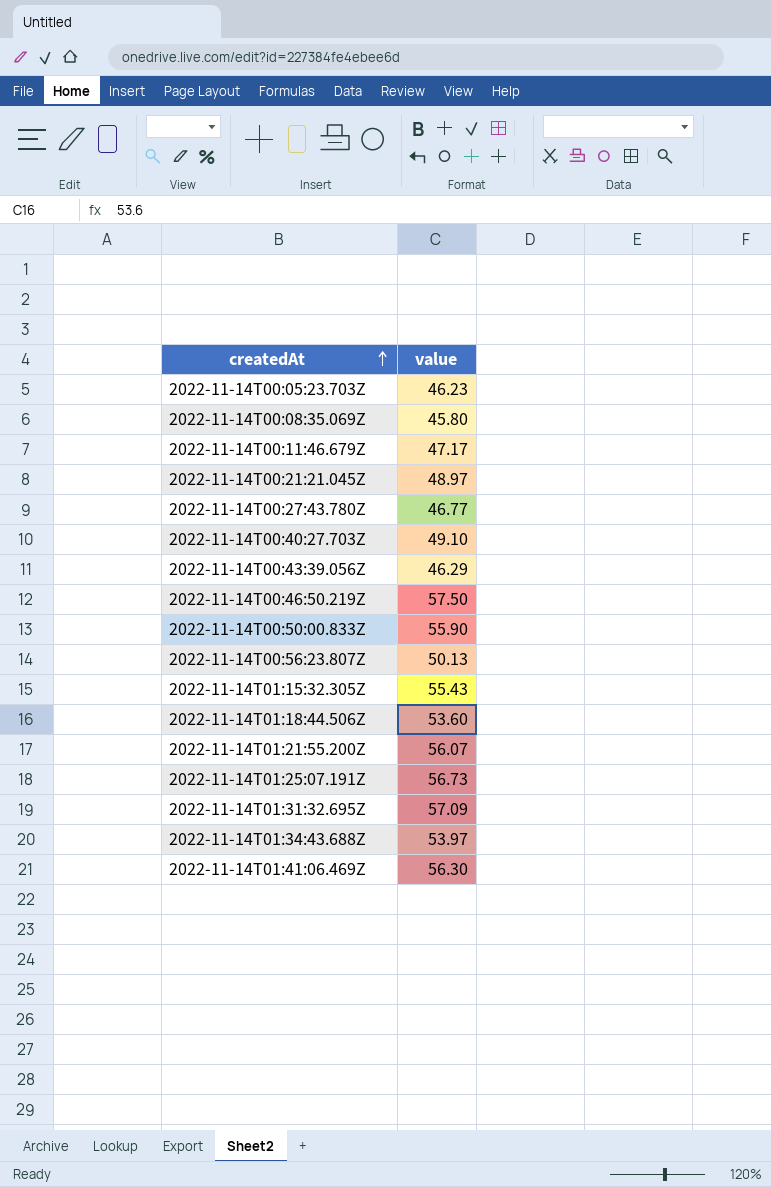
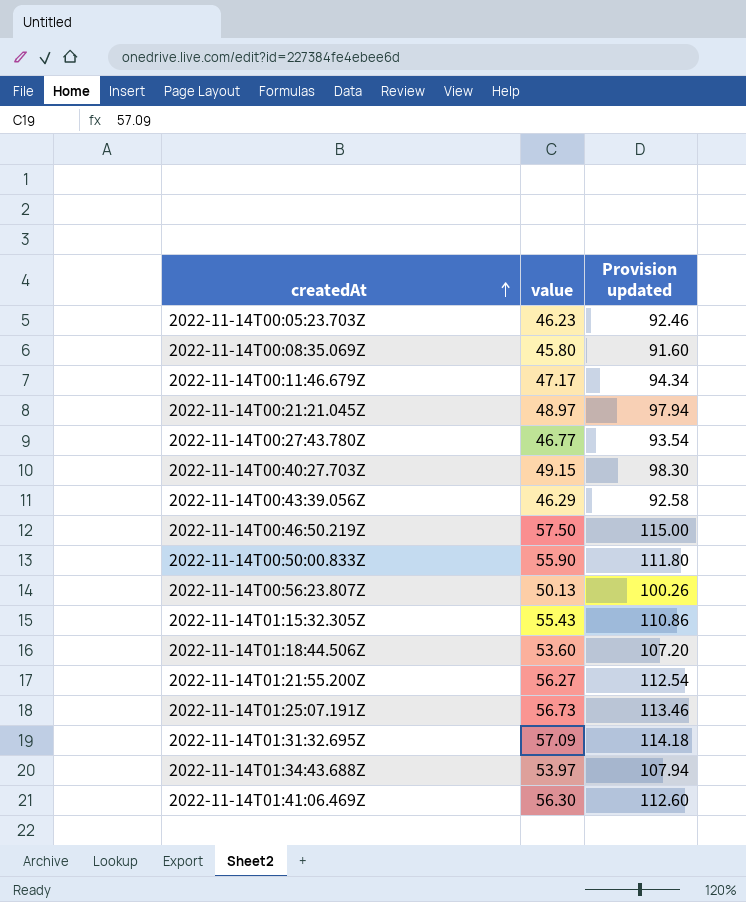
column Provision updated | formula: none -> [value] * 2
2022-11-14T00:40:27.703Z | value: 49.10 -> 49.15
2022-11-14T01:21:55.200Z | value: 56.07 -> 56.27

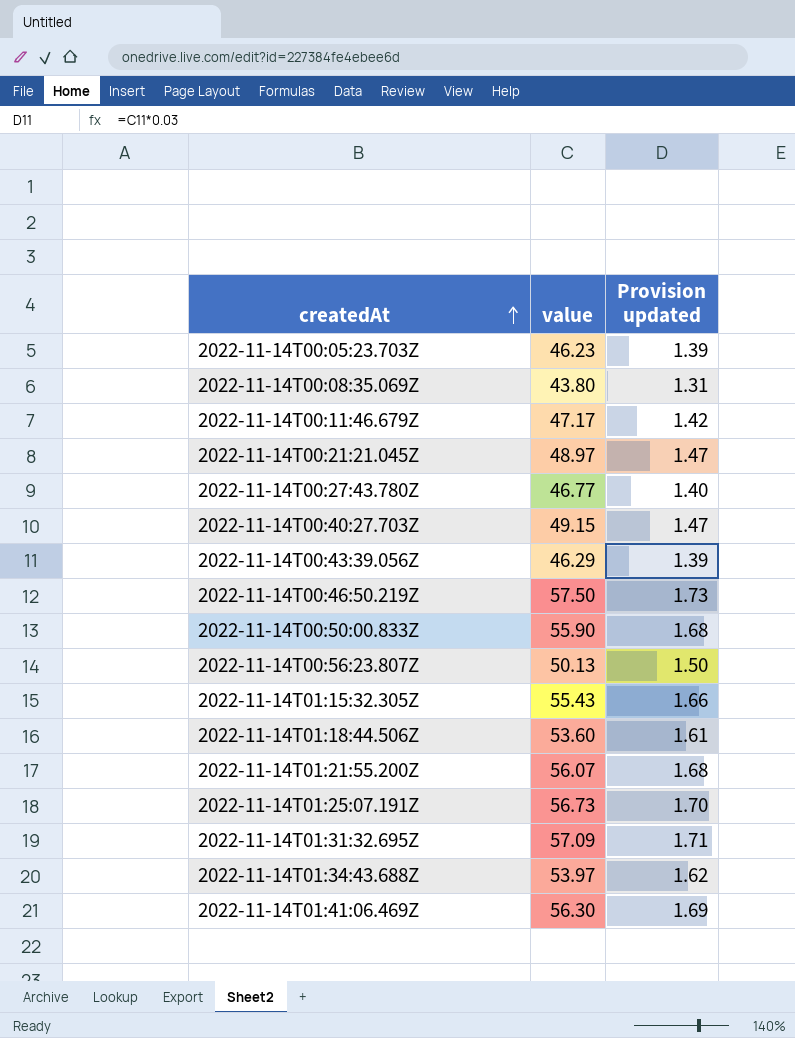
column Provision updated | formula: [value] * 2 -> [value] * 0.03
2022-11-14T00:08:35.069Z | value: 45.80 -> 43.80
2022-11-14T01:21:55.200Z | value: 56.27 -> 56.07

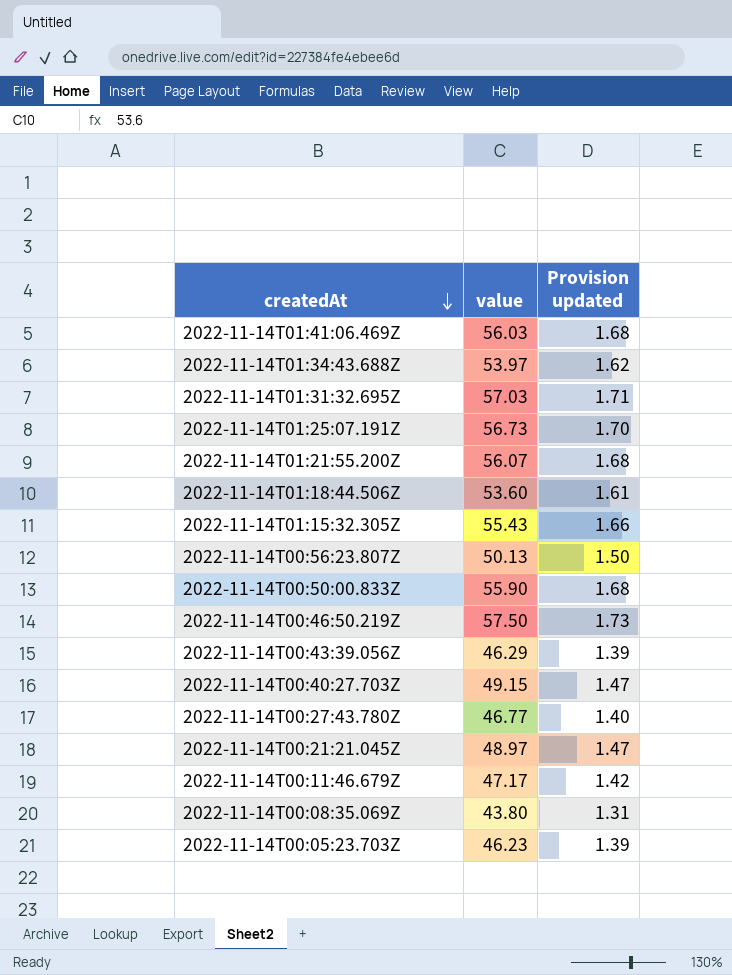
row order: createdAt ascending -> createdAt descending
2022-11-14T01:41:06.469Z | value: 56.30 -> 56.03
2022-11-14T01:41:06.469Z | Provision updated: 1.69 -> 1.68
2022-11-14T01:31:32.695Z | value: 57.09 -> 57.03

